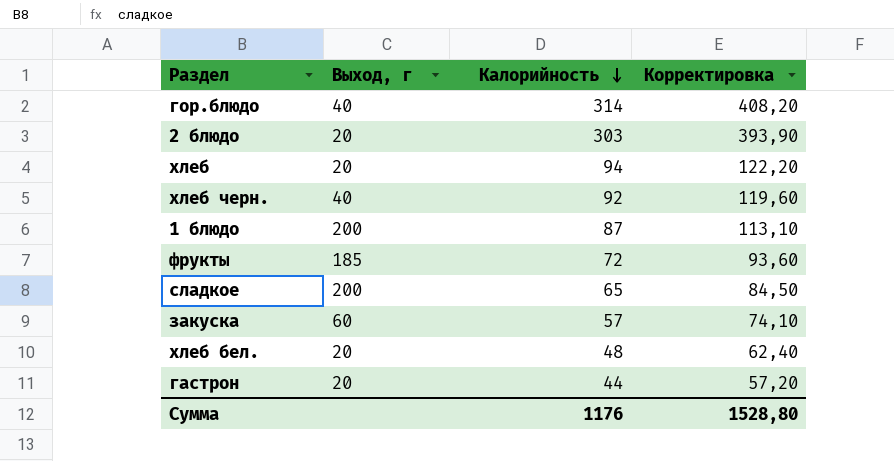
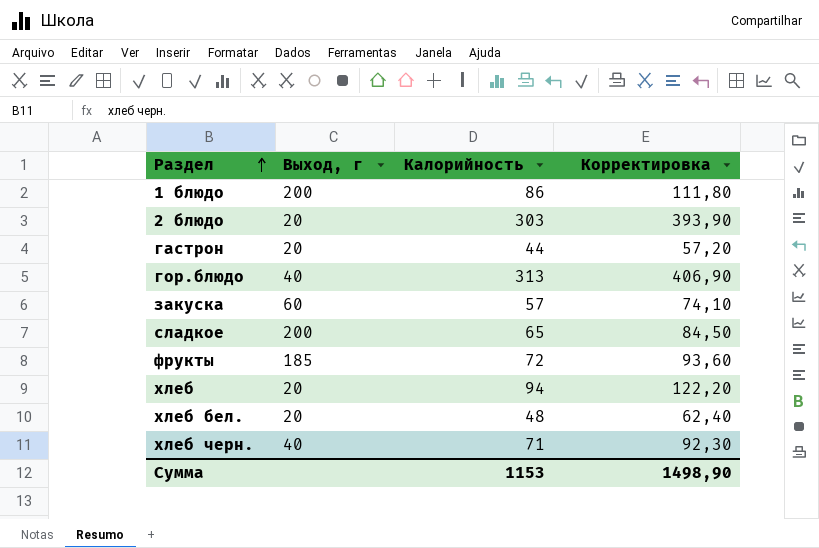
row order: Калорийность descending -> Раздел ascending
1 блюдо | Калорийность: 87 -> 86
1 блюдо | Корректировка: 113,10 -> 111,80
гор.блюдо | Калорийность: 314 -> 313
гор.блюдо | Корректировка: 408,20 -> 406,90
хлеб черн. | Калорийность: 92 -> 71
хлеб черн. | Корректировка: 119,60 -> 92,30
Сумма | Калорийность: 1176 -> 1153
Сумма | Корректировка: 1528,80 -> 1498,90

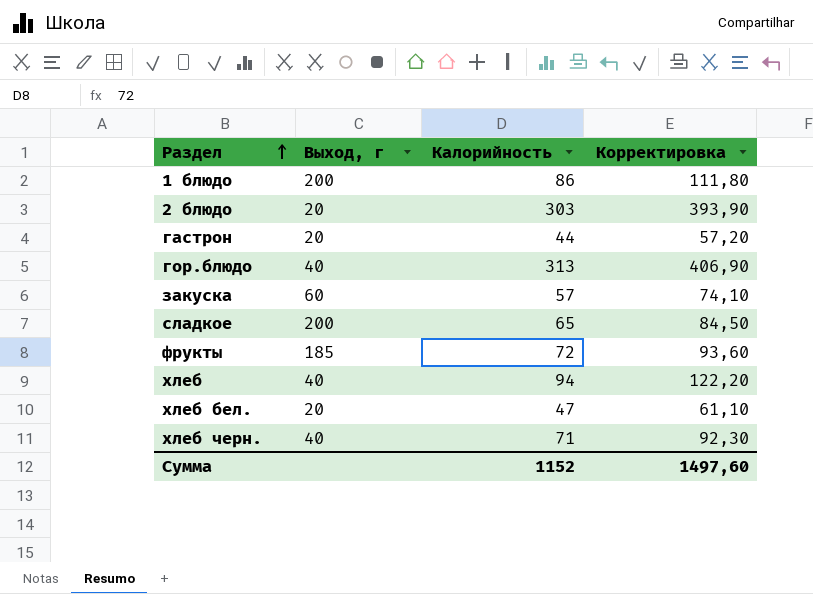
хлеб | Выход, г: 20 -> 40
хлеб бел. | Калорийность: 48 -> 47
хлеб бел. | Корректировка: 62,40 -> 61,10
Сумма | Калорийность: 1153 -> 1152
Сумма | Корректировка: 1498,90 -> 1497,60

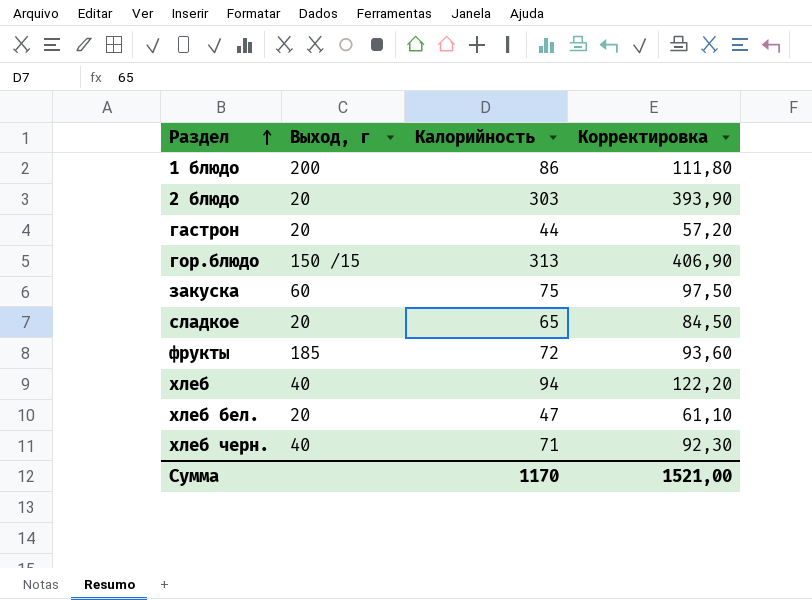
гор.блюдо | Выход, г: 40 -> 150 /15
закуска | Калорийность: 57 -> 75
закуска | Корректировка: 74,10 -> 97,50
сладкое | Выход, г: 200 -> 20
Сумма | Калорийность: 1152 -> 1170
Сумма | Корректировка: 1497,60 -> 1521,00

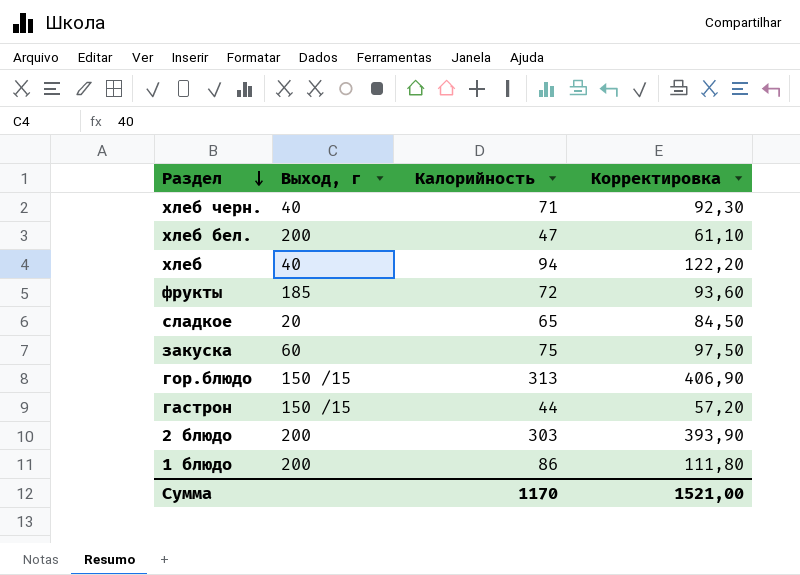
row order: Раздел ascending -> Раздел descending
хлеб бел. | Выход, г: 20 -> 200
гастрон | Выход, г: 20 -> 150 /15
2 блюдо | Выход, г: 20 -> 200

